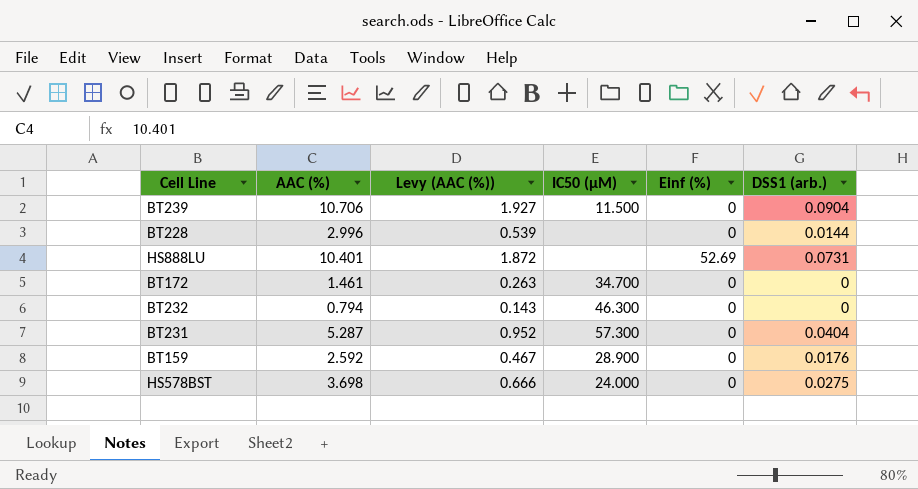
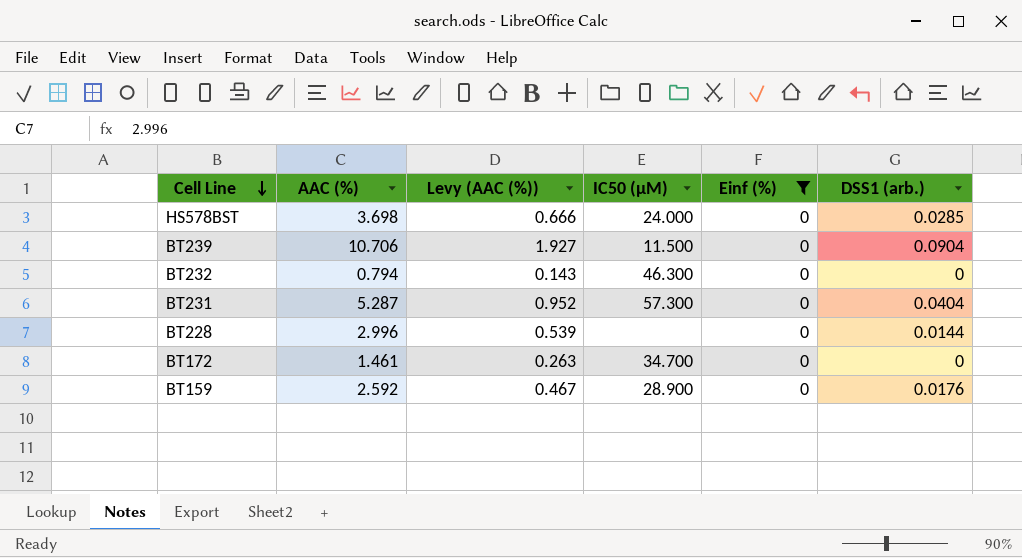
filter: none -> Einf (%) = 0
row order: none -> Cell Line descending
HS578BST | DSS1 (arb.): 0.0275 -> 0.0285

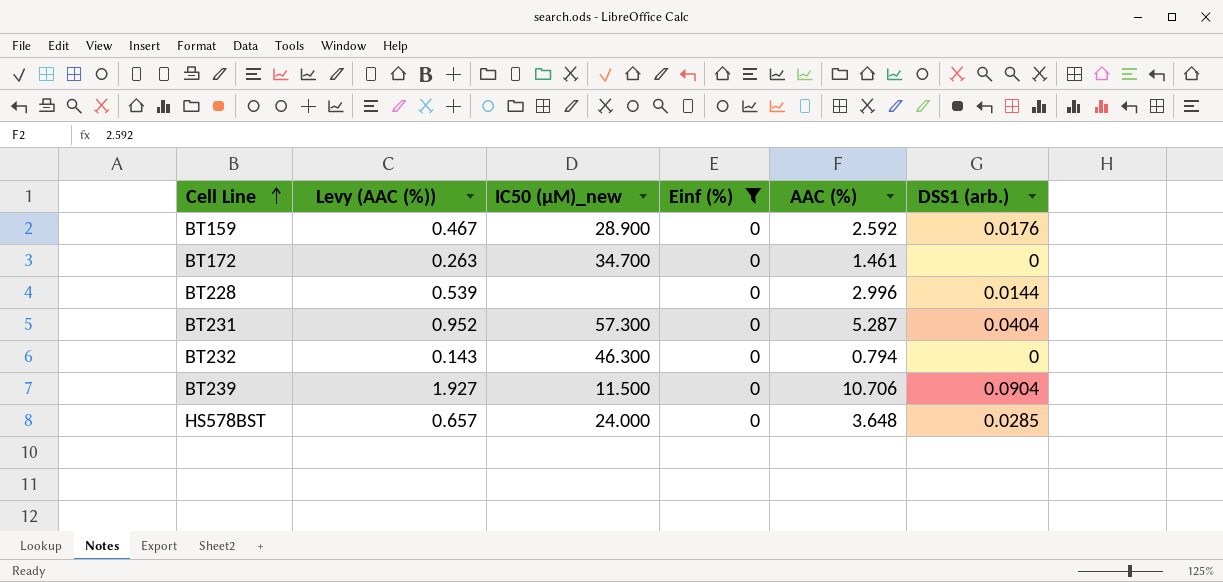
row order: Cell Line descending -> Cell Line ascending
column name: IC50 (µM) -> IC50 (µM)_new
column AAC (%) | position: 2 -> 5
HS578BST | Levy (AAC (%)): 0.666 -> 0.657
HS578BST | AAC (%): 3.698 -> 3.648

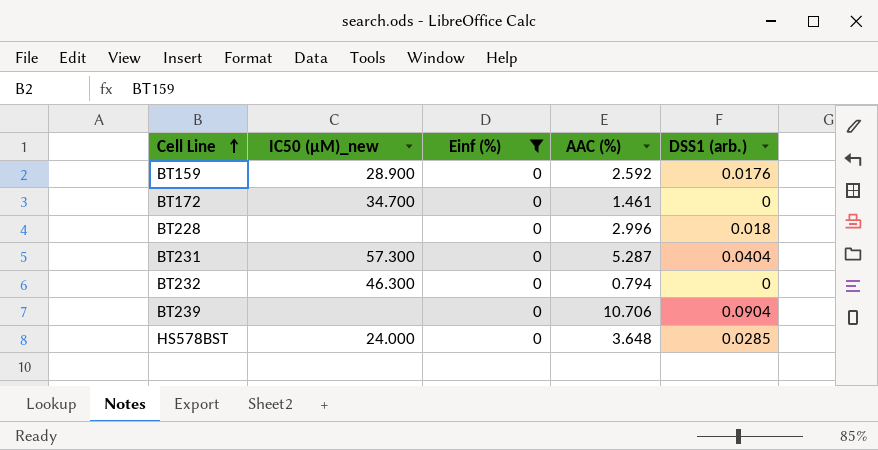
column Levy (AAC (%)) | formula: [AAC (%)] * 0.18 -> none
BT228 | DSS1 (arb.): 0.0144 -> 0.018
BT239 | IC50 (µM)_new: 11.500 -> none

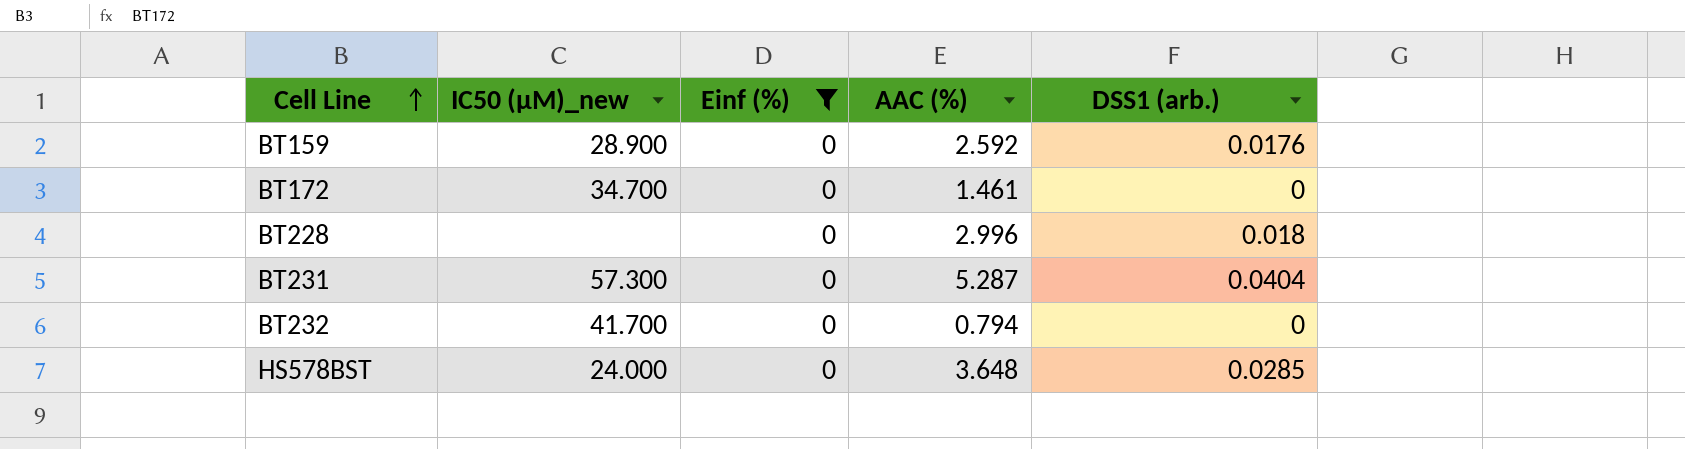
row BT239: none | 0 | 10.706 | 0.0904 -> none
BT232 | IC50 (µM)_new: 46.300 -> 41.700

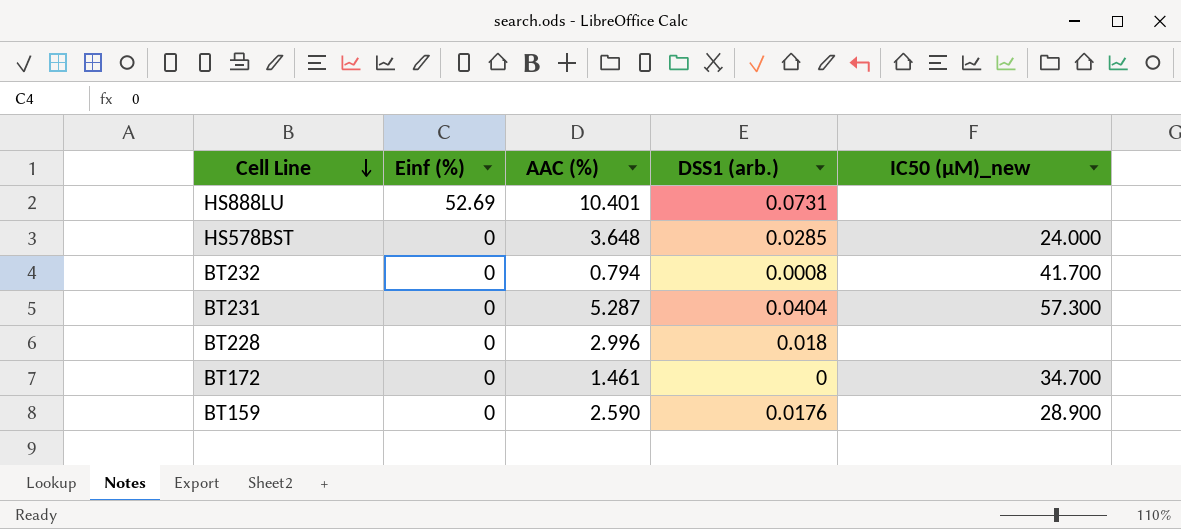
filter: Einf (%) = 0 -> none
row order: Cell Line ascending -> Cell Line descending
column IC50 (µM)_new | position: 2 -> 5
BT232 | DSS1 (arb.): 0 -> 0.0008
BT159 | AAC (%): 2.592 -> 2.590

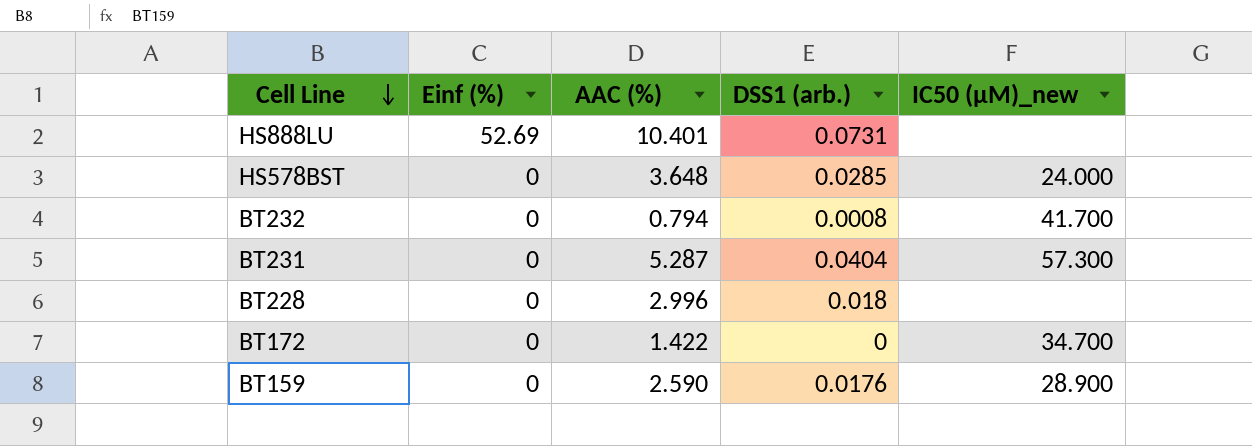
BT172 | AAC (%): 1.461 -> 1.422

